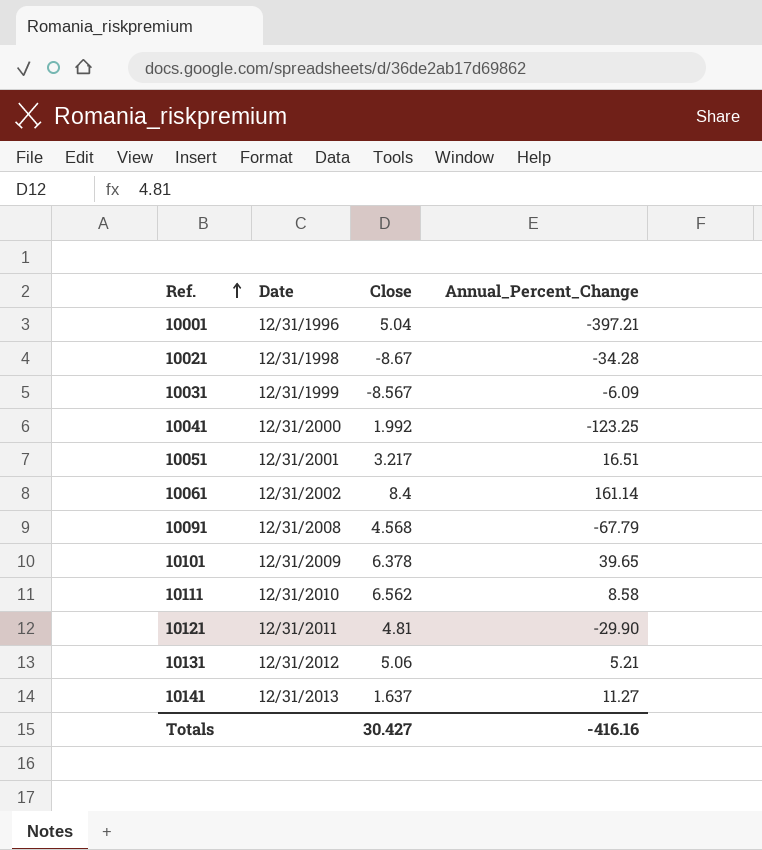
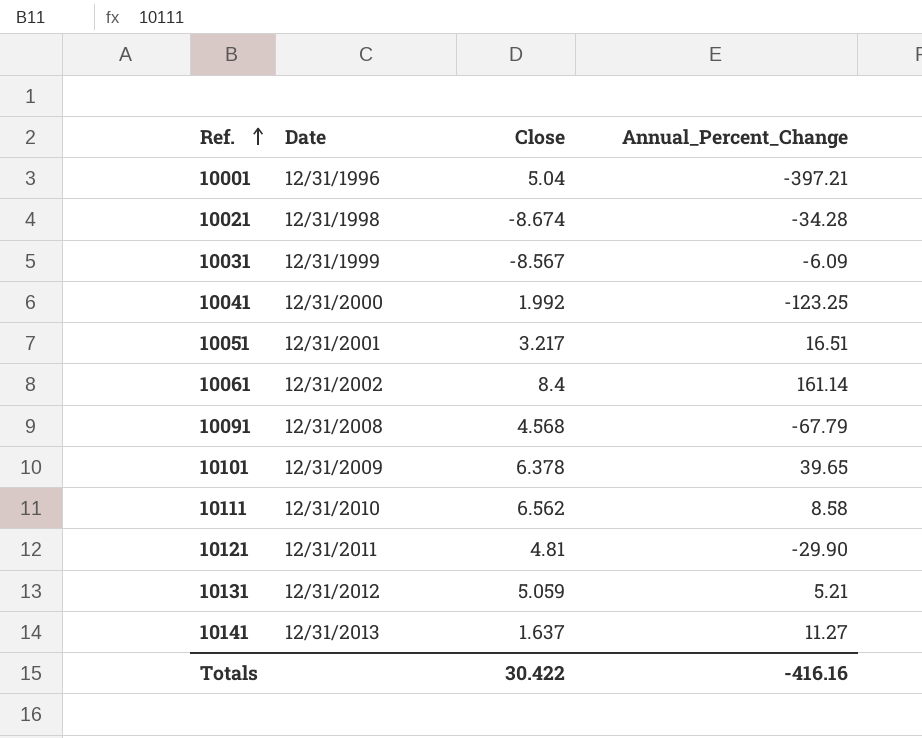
10021 | Close: -8.67 -> -8.674
10131 | Close: 5.06 -> 5.059
Totals | Close: 30.427 -> 30.422

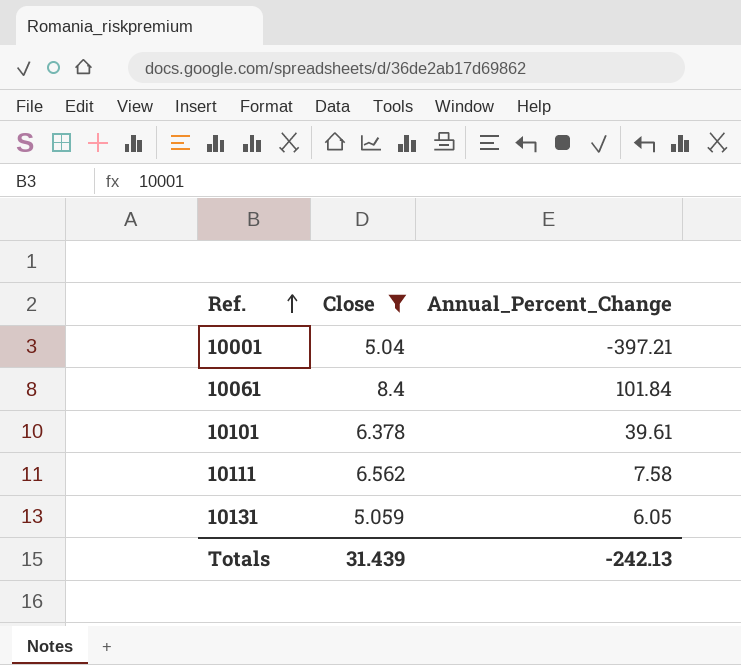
filter: none -> Close >= 5.04
column Date | position: 2 -> none
10061 | Annual_Percent_Change: 161.14 -> 101.84
10101 | Annual_Percent_Change: 39.65 -> 39.61
10111 | Annual_Percent_Change: 8.58 -> 7.58
10131 | Annual_Percent_Change: 5.21 -> 6.05
Totals | Close: 30.422 -> 31.439
Totals | Annual_Percent_Change: -416.16 -> -242.13

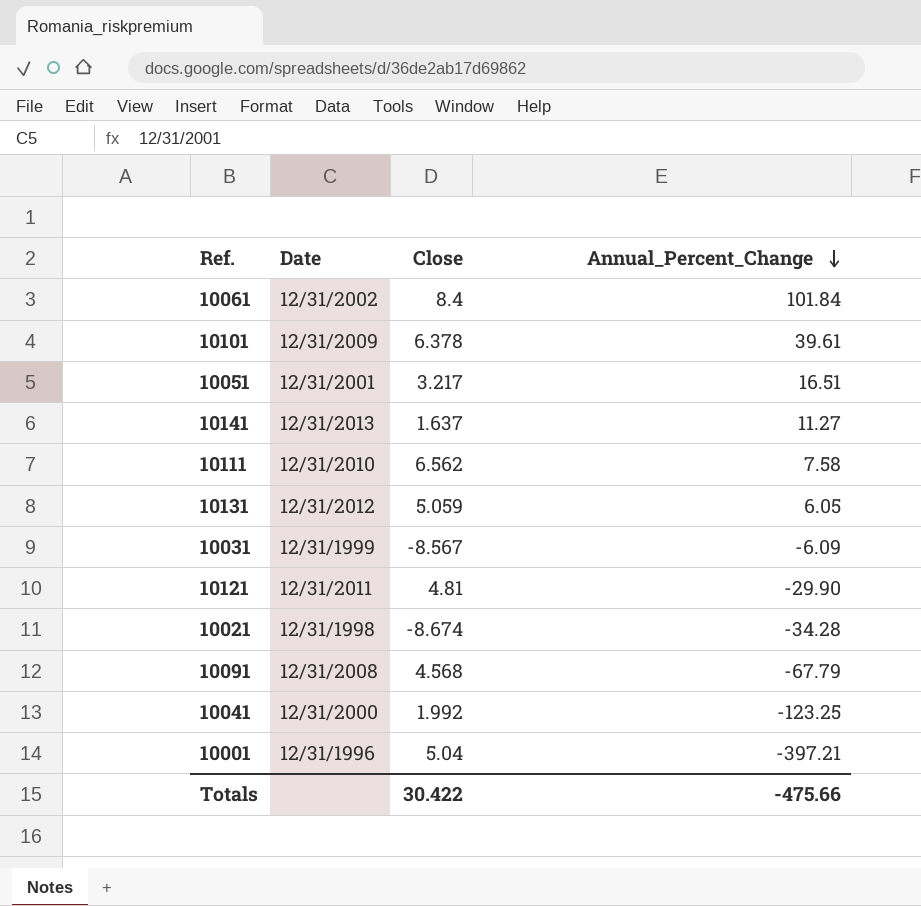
filter: Close >= 5.04 -> none
row order: Ref. ascending -> Annual_Percent_Change descending
column Date | position: none -> 2
Totals | Close: 31.439 -> 30.422
Totals | Annual_Percent_Change: -242.13 -> -475.66

